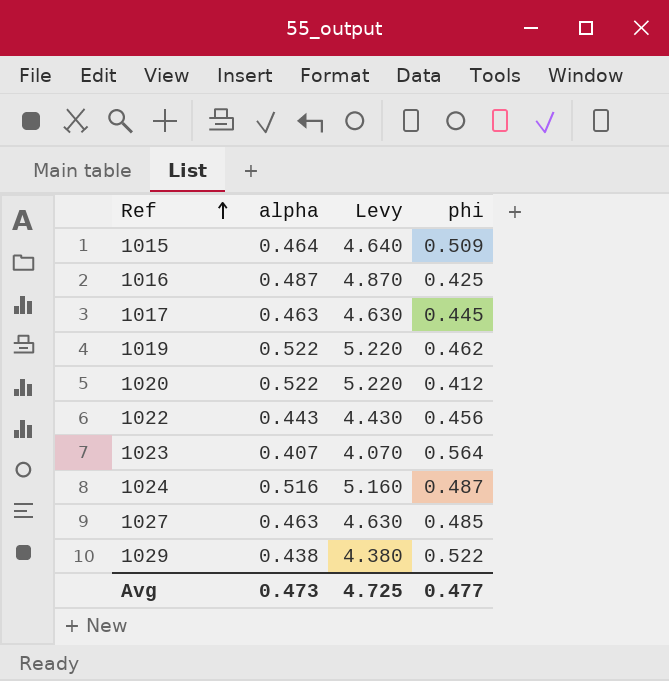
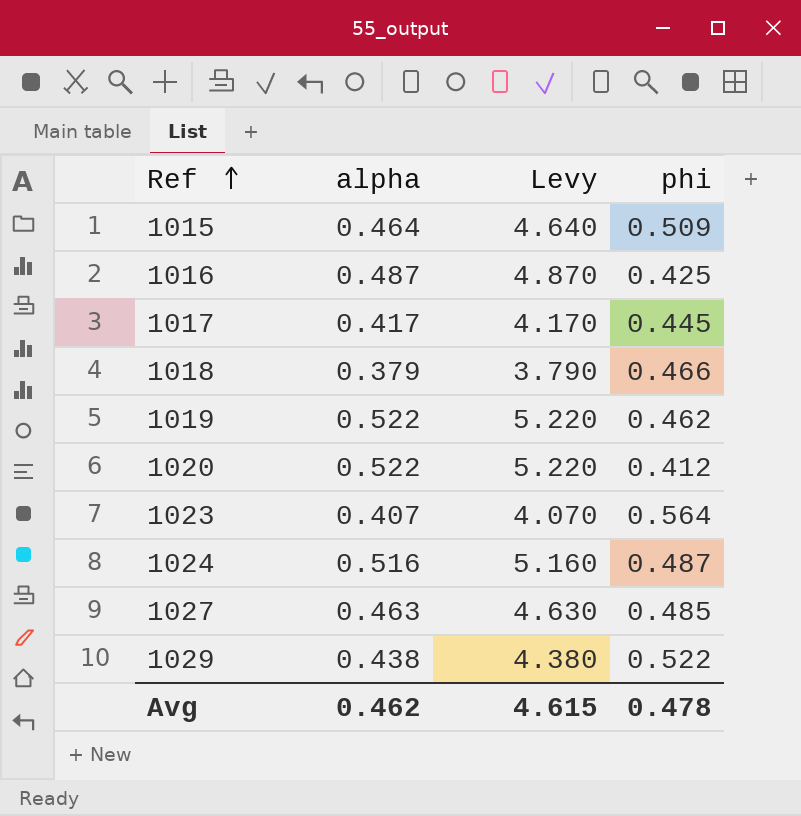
row 1022: 0.443 | 4.430 | 0.456 -> none
1017 | alpha: 0.463 -> 0.417
1017 | Levy: 4.630 -> 4.170
row 1018: none -> 0.379 | 3.790 | 0.466
Avg | alpha: 0.473 -> 0.462
Avg | Levy: 4.725 -> 4.615
Avg | phi: 0.477 -> 0.478

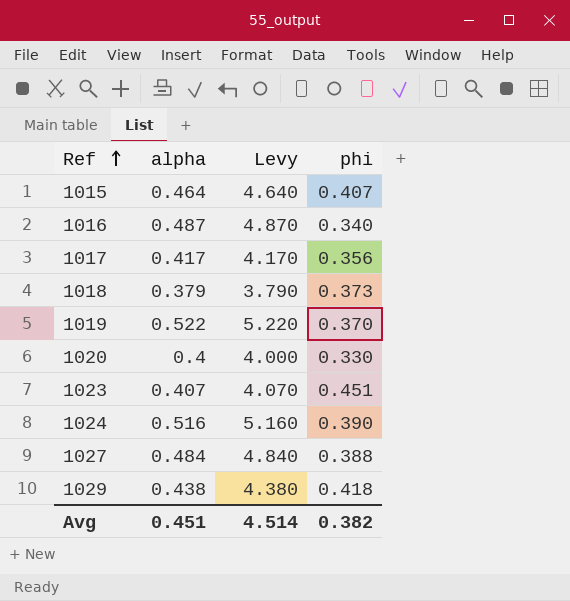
1015 | phi: 0.509 -> 0.407
1016 | phi: 0.425 -> 0.340
1017 | phi: 0.445 -> 0.356
1018 | phi: 0.466 -> 0.373
1019 | phi: 0.462 -> 0.370
1020 | alpha: 0.522 -> 0.4
1020 | Levy: 5.220 -> 4.000
1020 | phi: 0.412 -> 0.330
1023 | phi: 0.564 -> 0.451
1024 | phi: 0.487 -> 0.390
1027 | alpha: 0.463 -> 0.484
1027 | Levy: 4.630 -> 4.840
1027 | phi: 0.485 -> 0.388
1029 | phi: 0.522 -> 0.418
Avg | alpha: 0.462 -> 0.451
Avg | Levy: 4.615 -> 4.514
Avg | phi: 0.478 -> 0.382

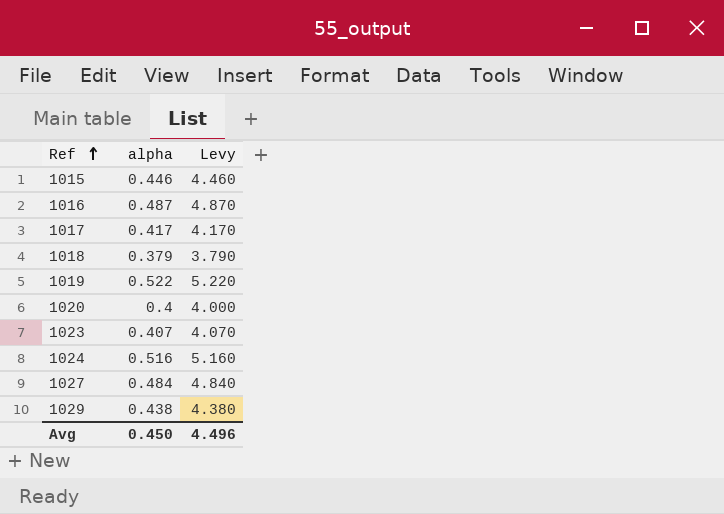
column phi | position: 4 -> none
1015 | alpha: 0.464 -> 0.446
1015 | Levy: 4.640 -> 4.460
Avg | alpha: 0.451 -> 0.450
Avg | Levy: 4.514 -> 4.496

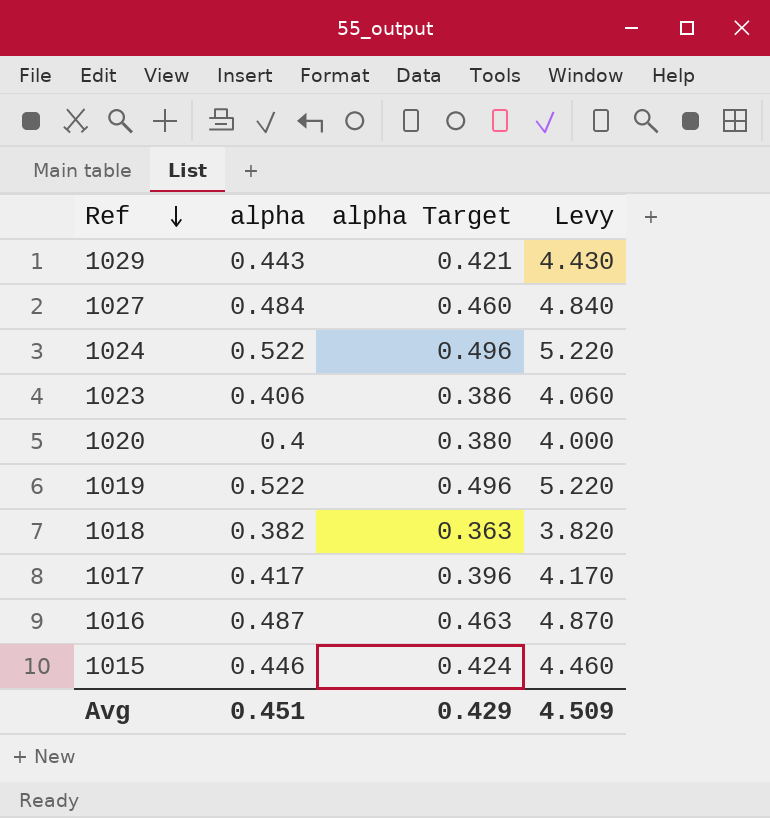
row order: Ref ascending -> Ref descending
column alpha Target | formula: none -> [alpha] * 0.95
1029 | alpha: 0.438 -> 0.443
1029 | Levy: 4.380 -> 4.430
1024 | alpha: 0.516 -> 0.522
1024 | Levy: 5.160 -> 5.220
1023 | alpha: 0.407 -> 0.406
1023 | Levy: 4.070 -> 4.060
1018 | alpha: 0.379 -> 0.382
1018 | Levy: 3.790 -> 3.820
Avg | alpha: 0.450 -> 0.451
Avg | Levy: 4.496 -> 4.509

